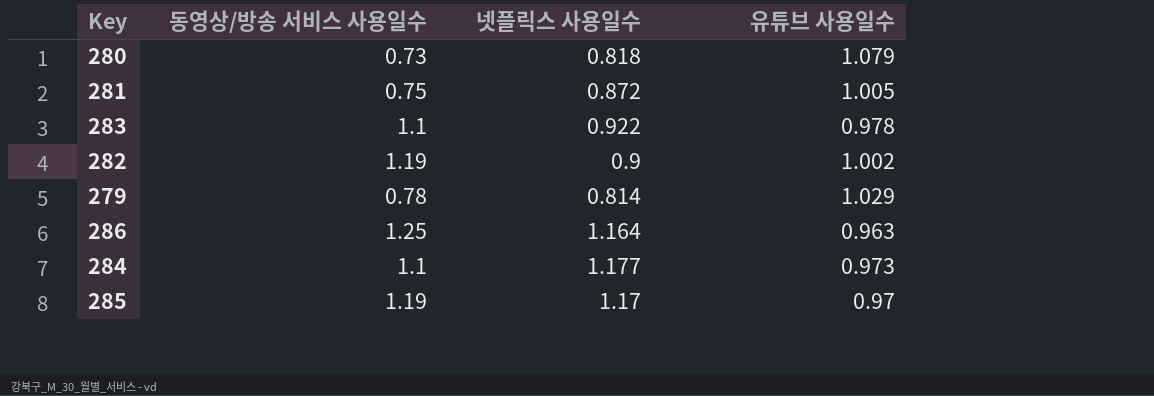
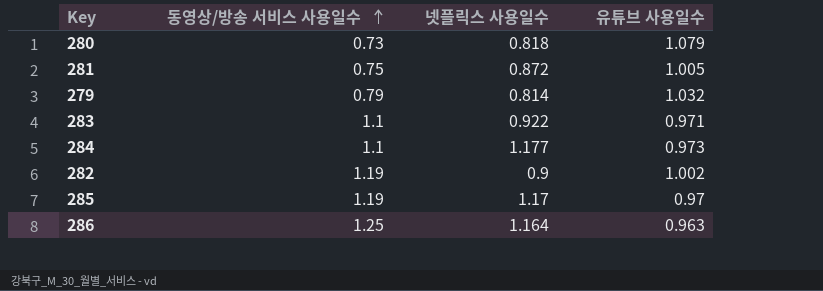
row order: none -> 동영상/방송 서비스 사용일수 ascending
279 | 동영상/방송 서비스 사용일수: 0.78 -> 0.79
279 | 유튜브 사용일수: 1.029 -> 1.032
283 | 유튜브 사용일수: 0.978 -> 0.971

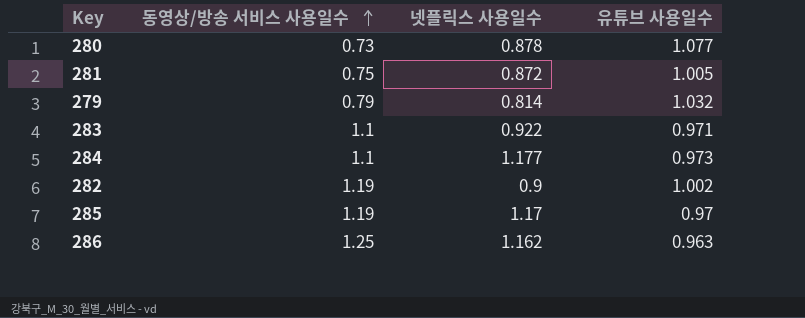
280 | 넷플릭스 사용일수: 0.818 -> 0.878
280 | 유튜브 사용일수: 1.079 -> 1.077
286 | 넷플릭스 사용일수: 1.164 -> 1.162

